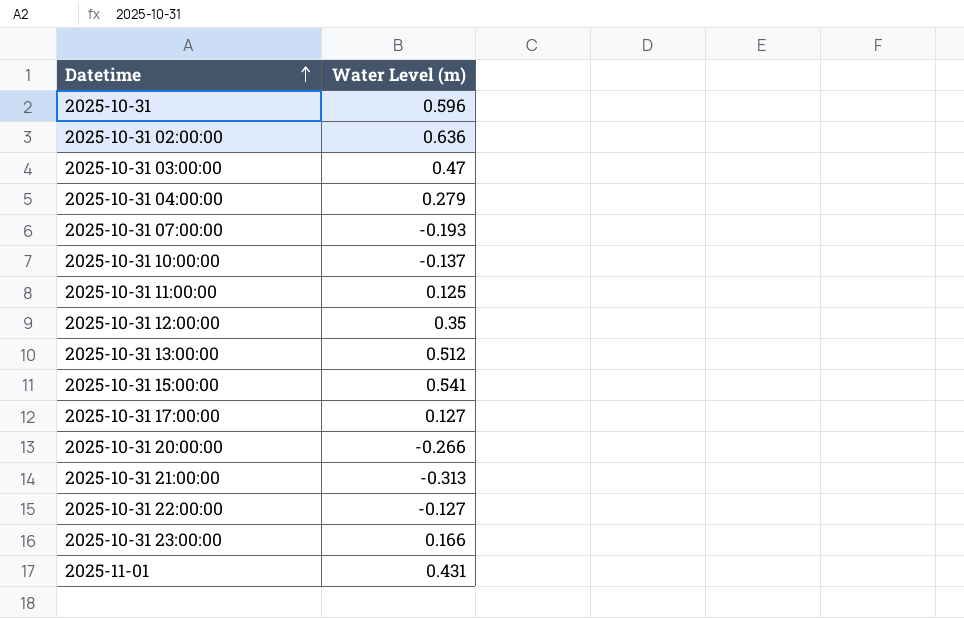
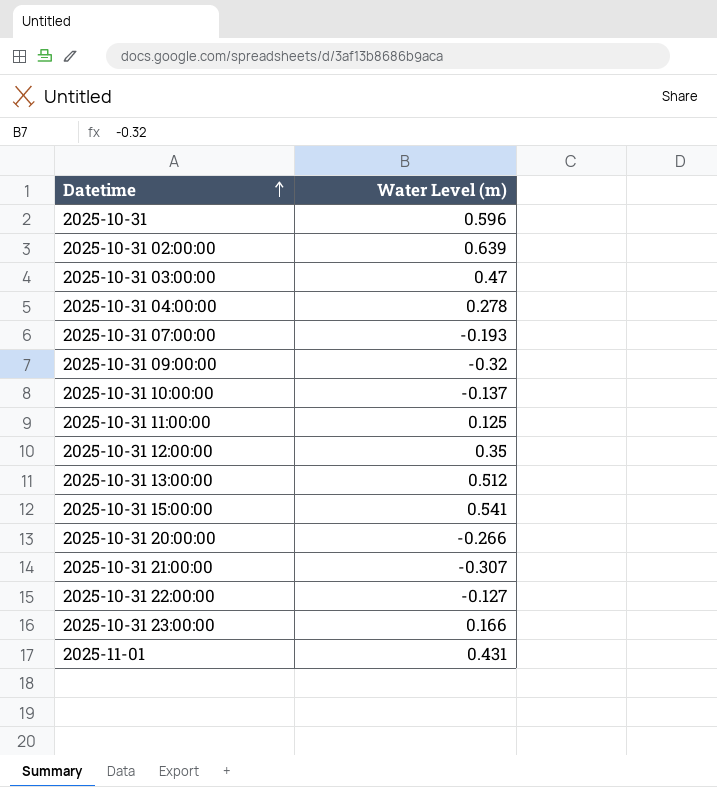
row 2025-10-31 17:00:00: 0.127 -> none
2025-10-31 02:00:00 | Water Level (m): 0.636 -> 0.639
2025-10-31 04:00:00 | Water Level (m): 0.279 -> 0.278
row 2025-10-31 09:00:00: none -> -0.32
2025-10-31 21:00:00 | Water Level (m): -0.313 -> -0.307

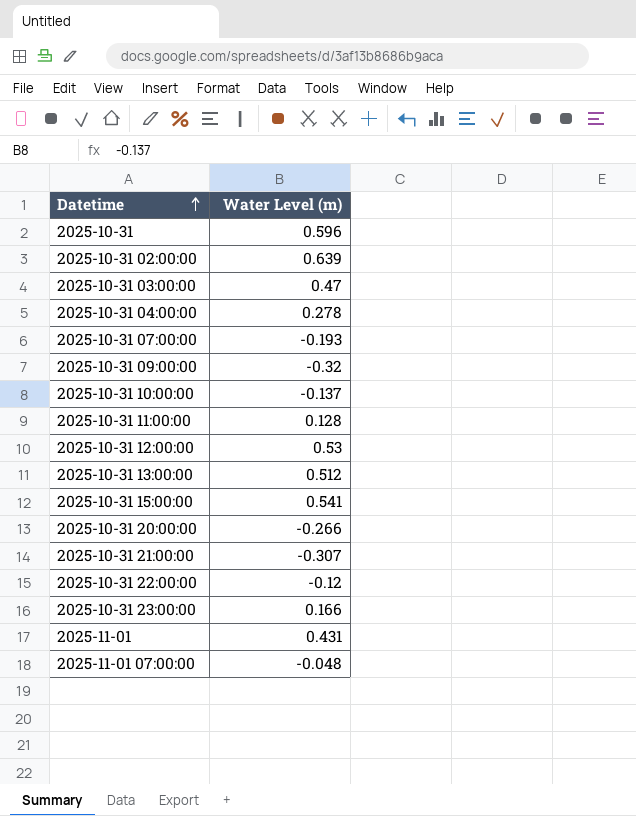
2025-10-31 11:00:00 | Water Level (m): 0.125 -> 0.128
2025-10-31 12:00:00 | Water Level (m): 0.35 -> 0.53
2025-10-31 22:00:00 | Water Level (m): -0.127 -> -0.12
row 2025-11-01 07:00:00: none -> -0.048

